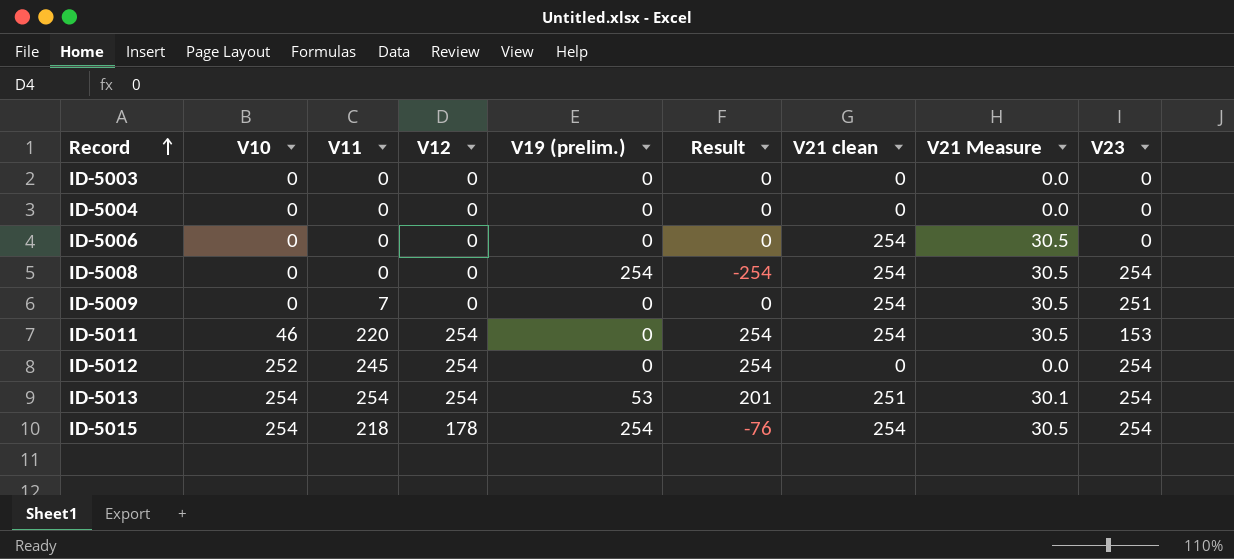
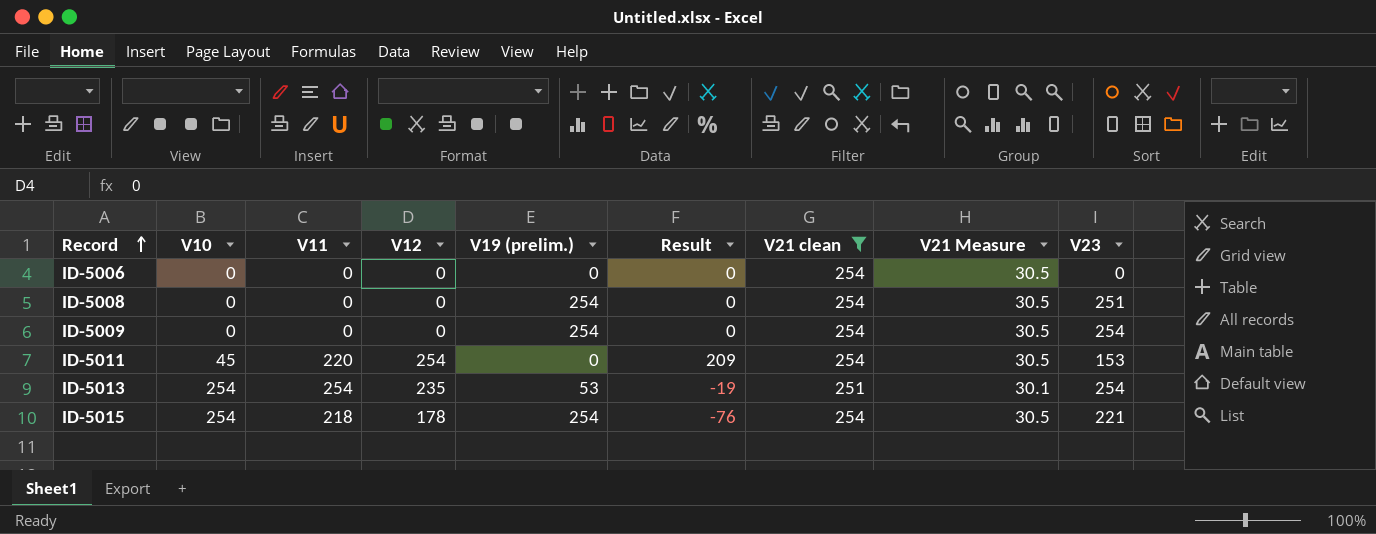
filter: none -> V21 clean != 0
column Result | formula: [V12] - [V19 (prelim.)] -> [V12] - [V10]
ID-5008 | V23: 254 -> 251
ID-5009 | V11: 7 -> 0
ID-5009 | V19 (prelim.): 0 -> 254
ID-5009 | V23: 251 -> 254
ID-5011 | V10: 46 -> 45
ID-5013 | V12: 254 -> 235
ID-5015 | V23: 254 -> 221

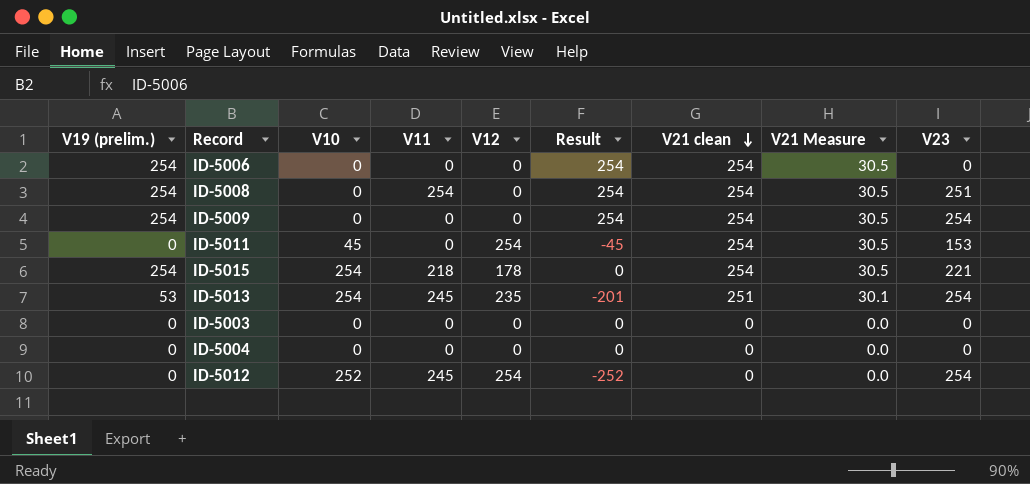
filter: V21 clean != 0 -> none
row order: Record ascending -> V21 clean descending
column V19 (prelim.) | position: 5 -> 1
column Result | formula: [V12] - [V10] -> [V19 (prelim.)] - [V10]
ID-5006 | V19 (prelim.): 0 -> 254
ID-5008 | V11: 0 -> 254
ID-5011 | V11: 220 -> 0
ID-5013 | V11: 254 -> 245

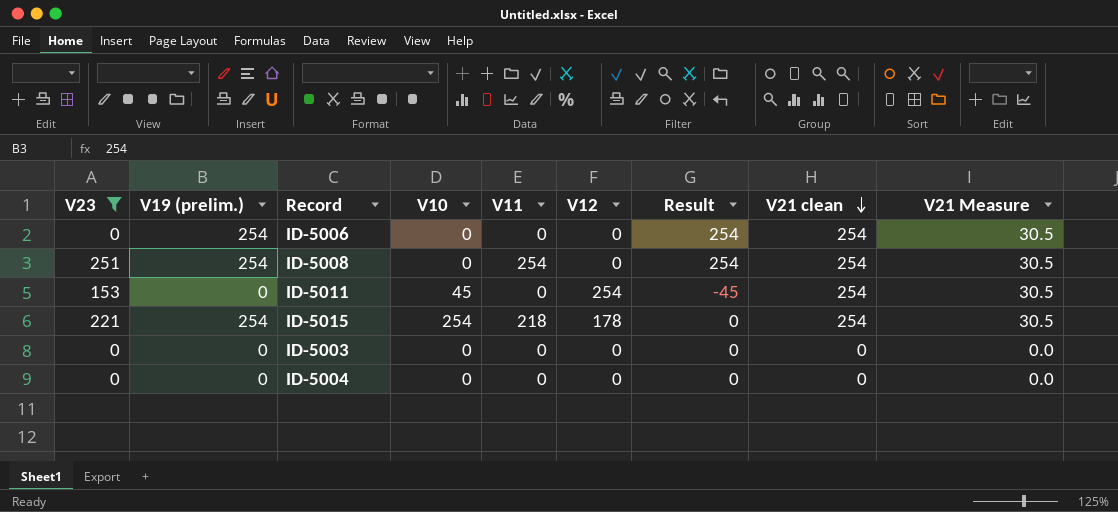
filter: none -> V23 != 254
column V23 | position: 9 -> 1

